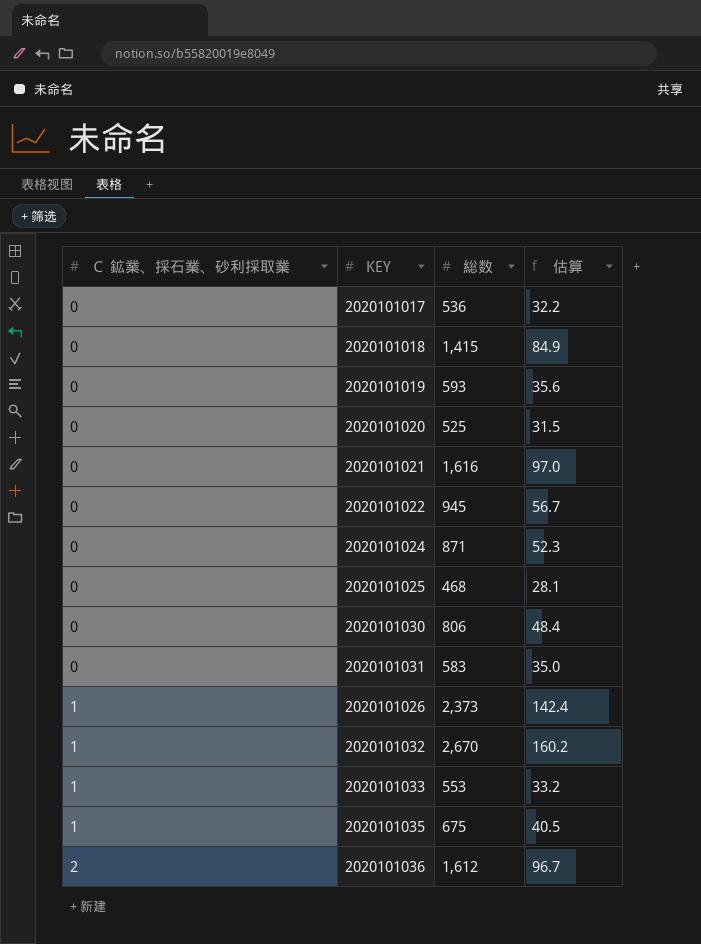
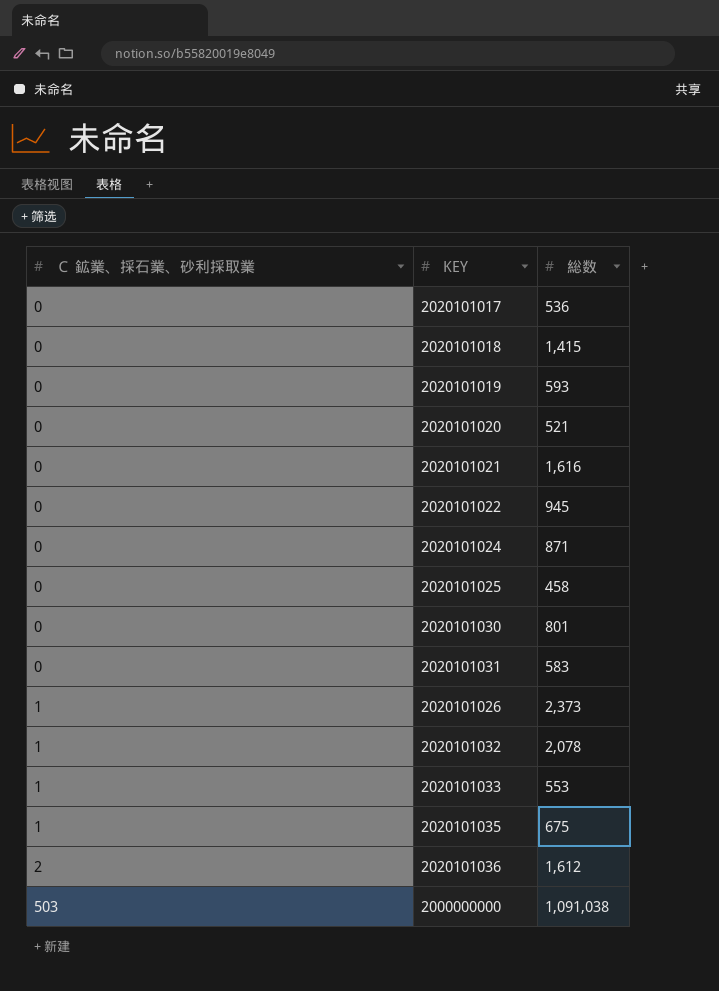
column 估算 | formula: [総数] * 0.06 -> none
2020101020 | 総数: 525 -> 521
2020101025 | 総数: 468 -> 458
2020101030 | 総数: 806 -> 801
2020101032 | 総数: 2,670 -> 2,078
row 2000000000: none -> 503 | 1,091,038

